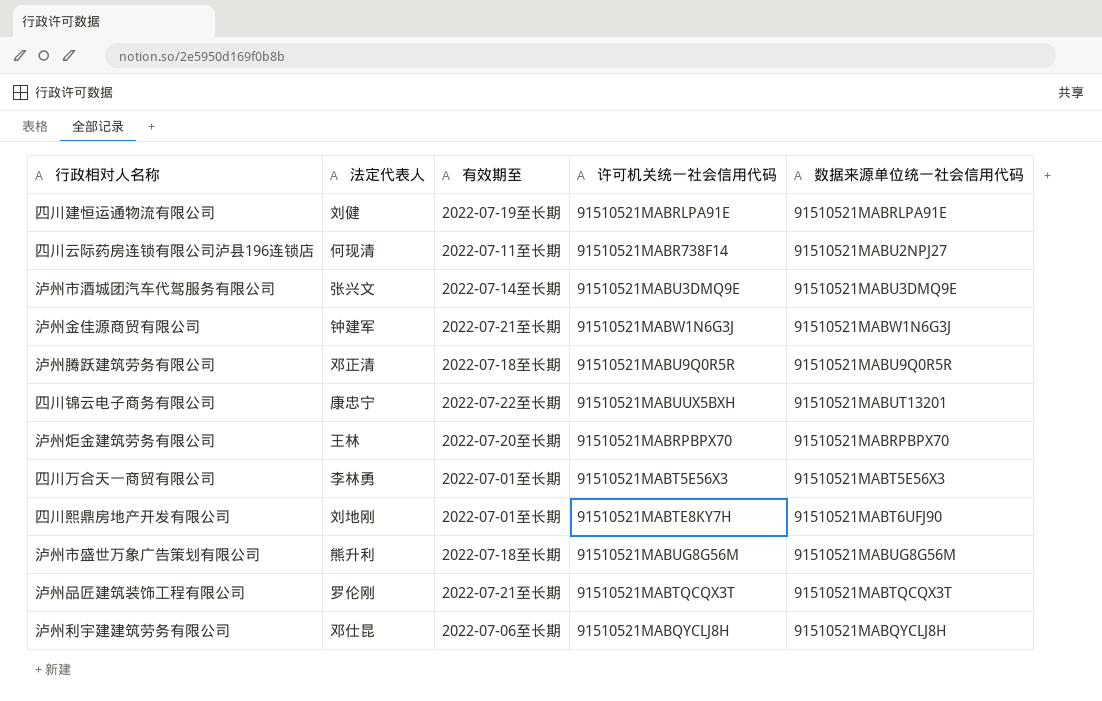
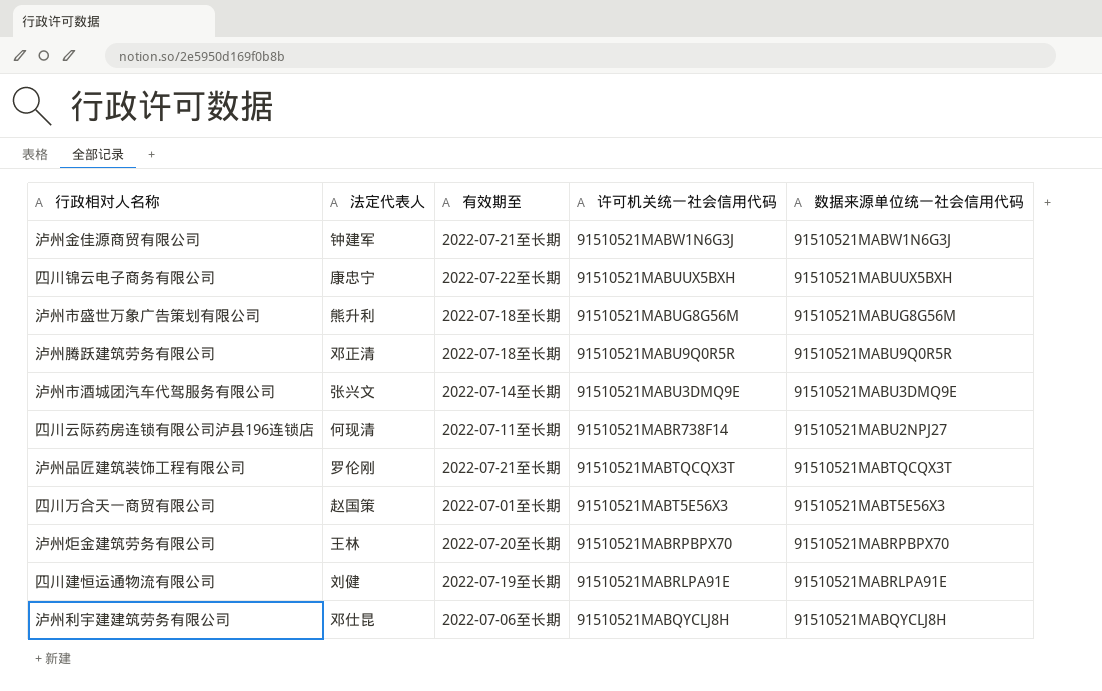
row order: none -> 数据来源单位统一社会信用代码 descending
row 四川熙鼎房地产开发有限公司: 刘地刚 | 2022-07-01至长期 | 91510521MABTE8KY7H | 91510521MABT6UFJ90 -> none
四川锦云电子商务有限公司 | 数据来源单位统一社会信用代码: 91510521MABUT13201 -> 91510521MABUUX5BXH
四川万合天一商贸有限公司 | 法定代表人: 李林勇 -> 赵国策

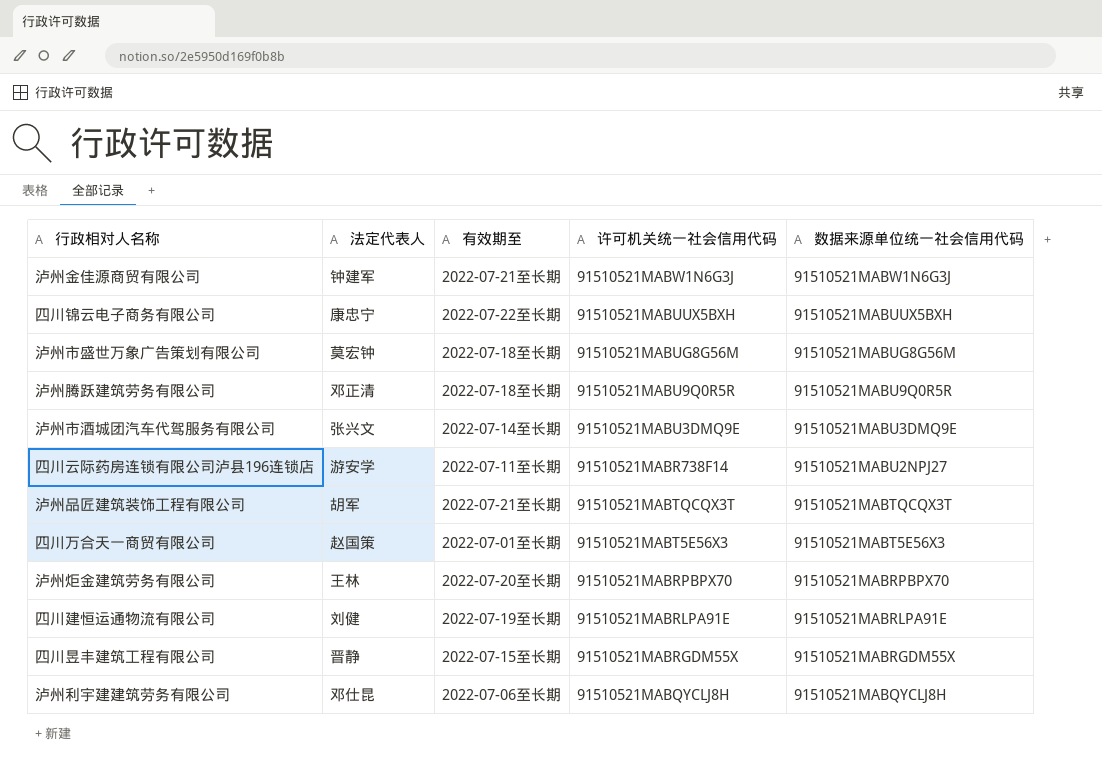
泸州市盛世万象广告策划有限公司 | 法定代表人: 熊升利 -> 莫宏钟
四川云际药房连锁有限公司泸县196连锁店 | 法定代表人: 何现清 -> 游安学
泸州品匠建筑装饰工程有限公司 | 法定代表人: 罗伦刚 -> 胡军
row 四川昱丰建筑工程有限公司: none -> 晋静 | 2022-07-15至长期 | 91510521MABRGDM55X | 91510521MABRGDM55X

